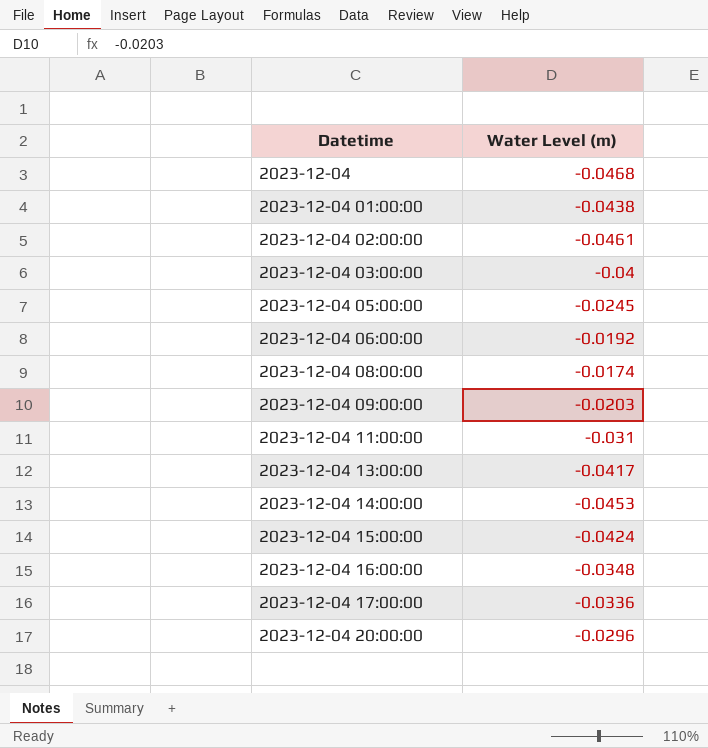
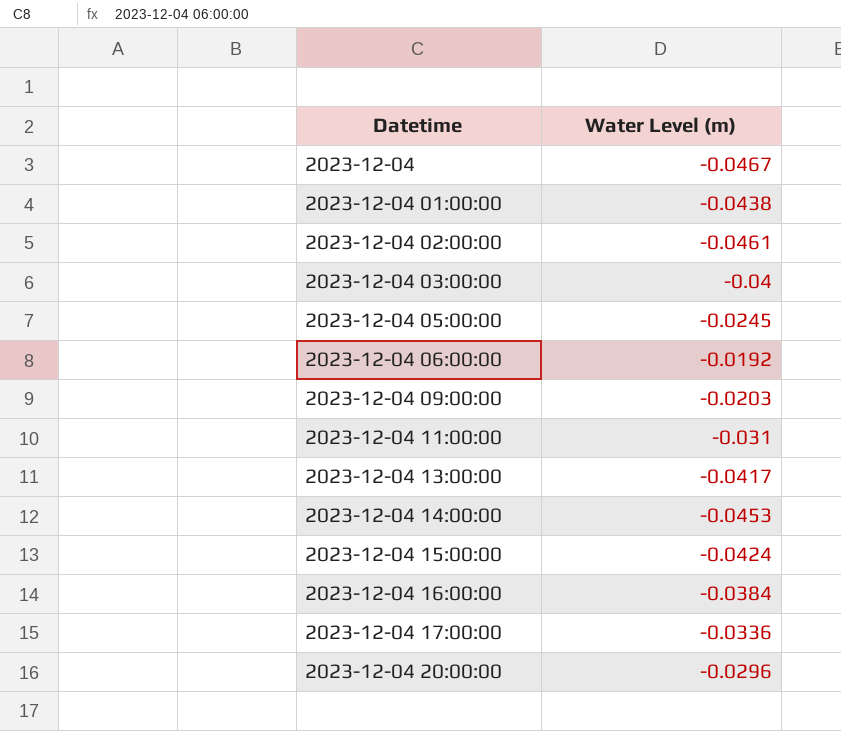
row 2023-12-04 08:00:00: -0.0174 -> none
2023-12-04 | Water Level (m): -0.0468 -> -0.0467
2023-12-04 16:00:00 | Water Level (m): -0.0348 -> -0.0384

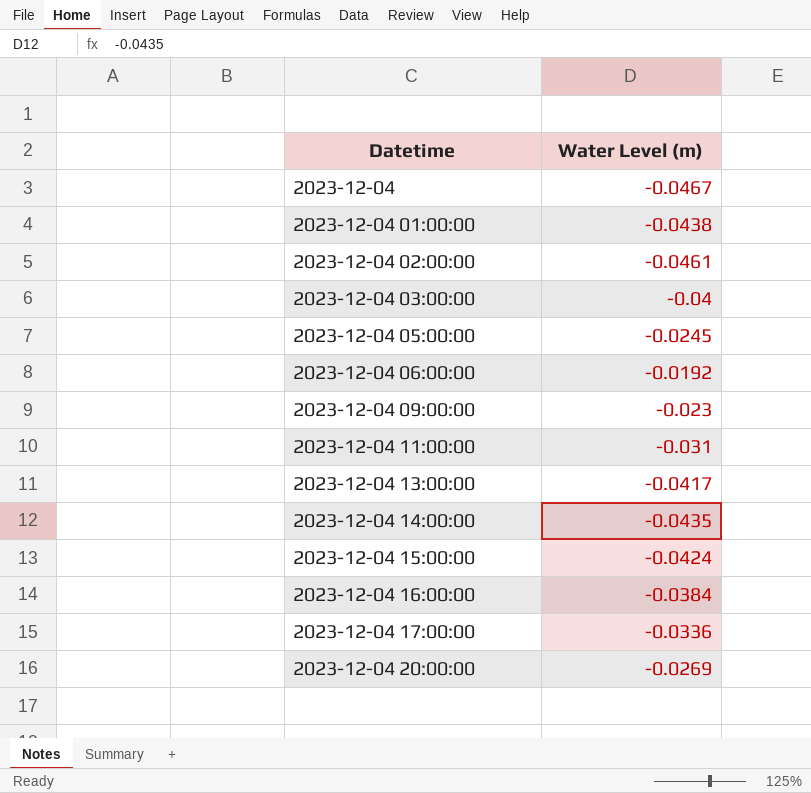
2023-12-04 09:00:00 | Water Level (m): -0.0203 -> -0.023
2023-12-04 14:00:00 | Water Level (m): -0.0453 -> -0.0435
2023-12-04 20:00:00 | Water Level (m): -0.0296 -> -0.0269

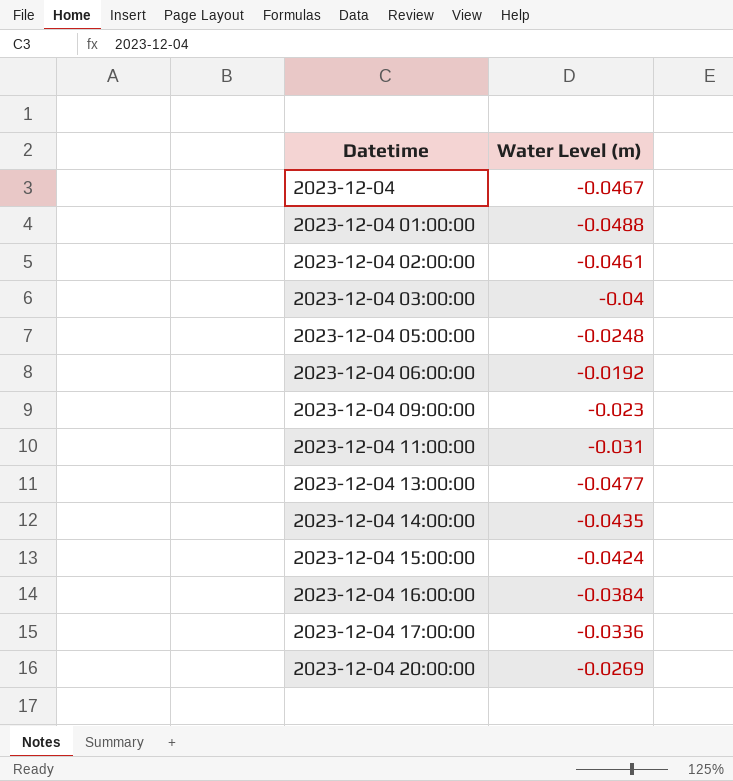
2023-12-04 01:00:00 | Water Level (m): -0.0438 -> -0.0488
2023-12-04 05:00:00 | Water Level (m): -0.0245 -> -0.0248
2023-12-04 13:00:00 | Water Level (m): -0.0417 -> -0.0477

